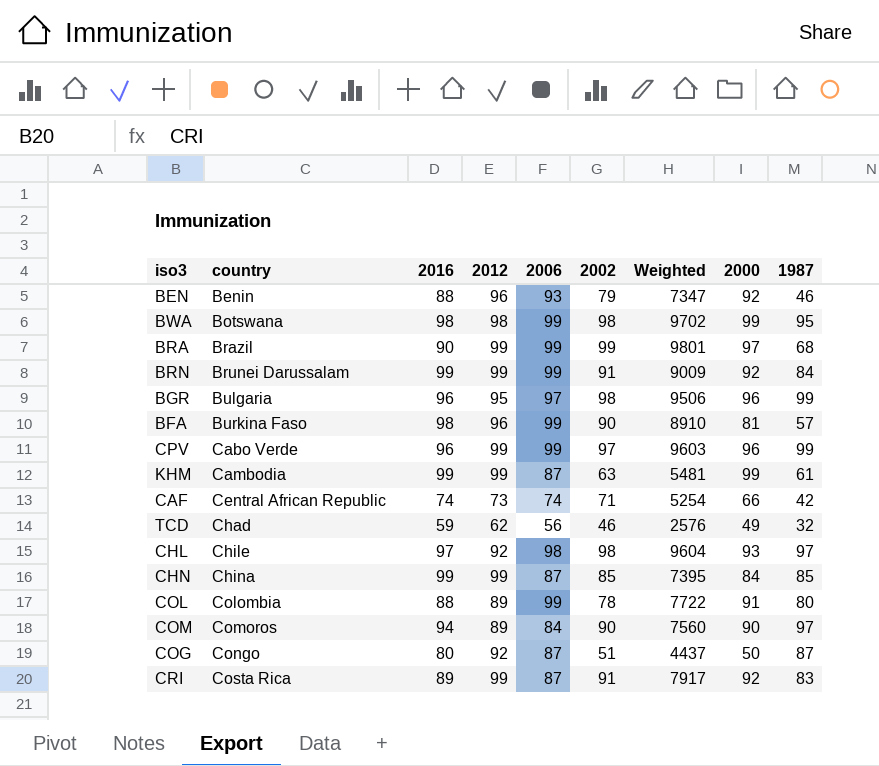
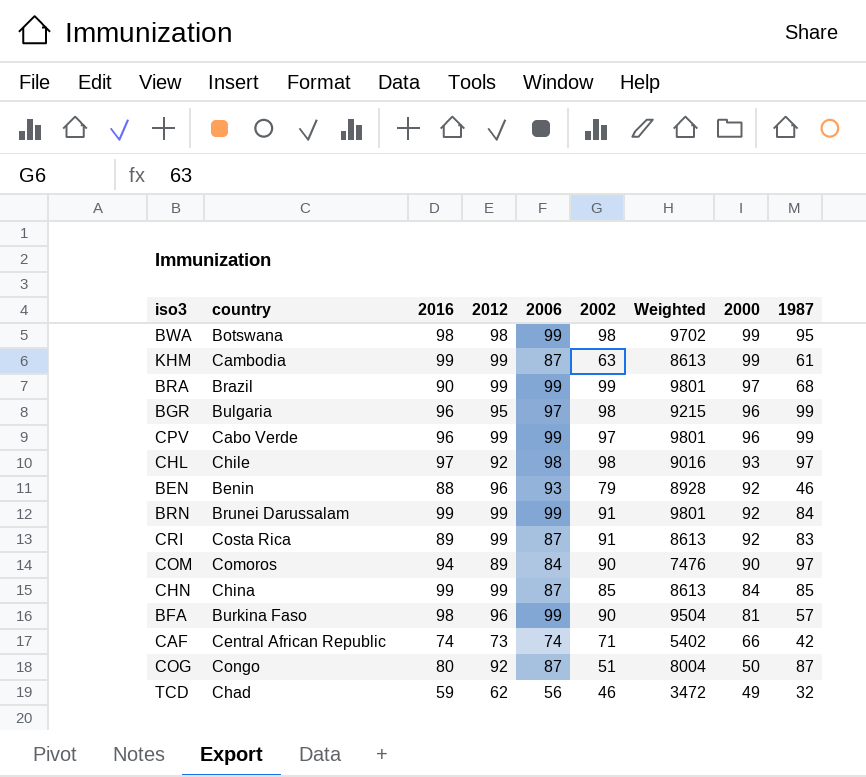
row order: country ascending -> 2000 descending
column Weighted | formula: [2006] * [2002] -> [2012] * [2006]
row COL: Colombia | 88 | 89 | 99 | 78 | 7722 | 91 | 80 -> none

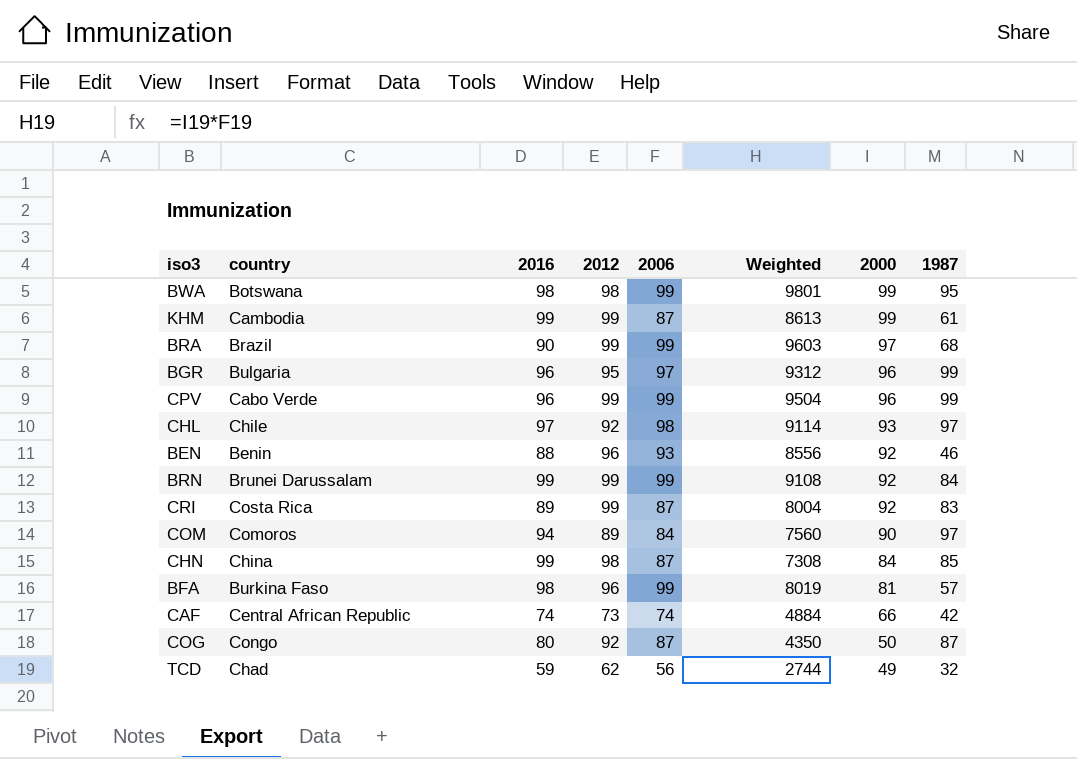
column 2002 | position: 6 -> none
column Weighted | formula: [2012] * [2006] -> [2006] * [2000]
CHN | 2012: 99 -> 98

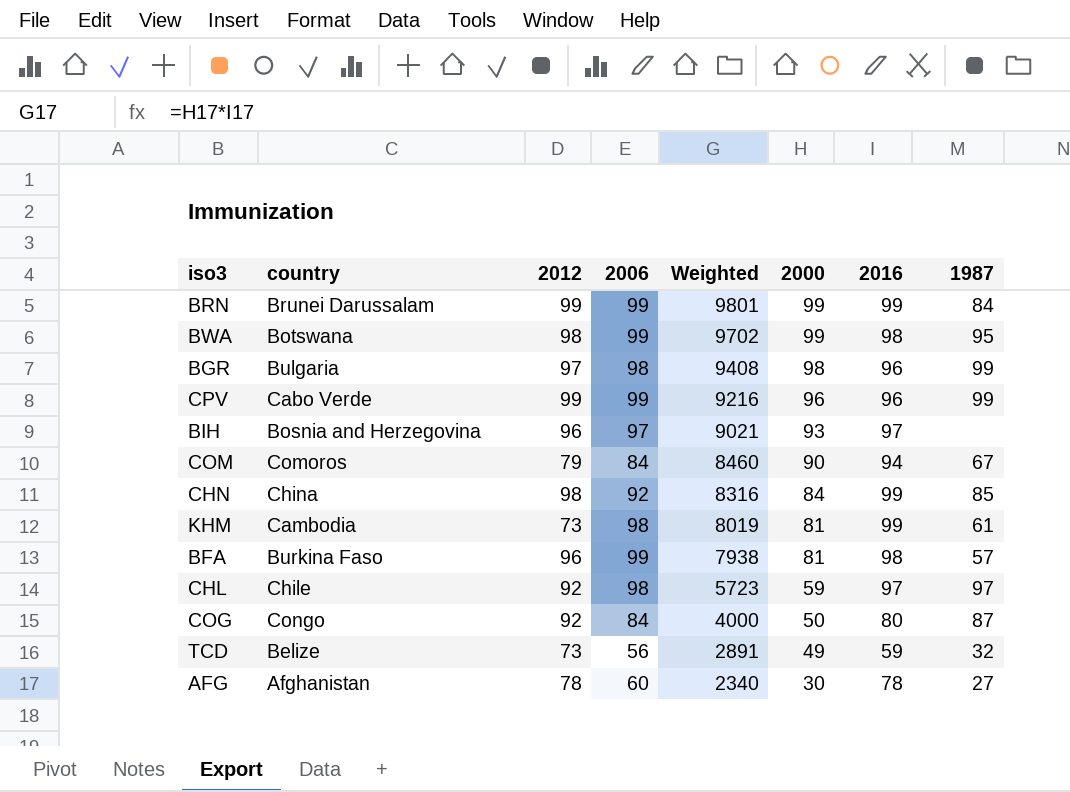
row order: 2000 descending -> Weighted descending
column Weighted | formula: [2006] * [2000] -> [2000] * [2016]
column 2016 | position: 3 -> 7
row BRA: Brazil | 90 | 99 | 99 | 9603 | 97 | 68 -> none
row BEN: Benin | 88 | 96 | 93 | 8556 | 92 | 46 -> none
row CRI: Costa Rica | 89 | 99 | 87 | 8004 | 92 | 83 -> none
row CAF: Central African Republic | 74 | 73 | 74 | 4884 | 66 | 42 -> none
BRN | 2000: 92 -> 99
BGR | 2012: 95 -> 97
BGR | 2006: 97 -> 98
BGR | 2000: 96 -> 98
row BIH: none -> Bosnia and Herzegovina | 96 | 97 | 9021 | 93 | 97 | none
COM | 2012: 89 -> 79
COM | 1987: 97 -> 67
CHN | 2006: 87 -> 92
KHM | 2012: 99 -> 73
KHM | 2006: 87 -> 98
KHM | 2000: 99 -> 81
CHL | 2000: 93 -> 59
COG | 2006: 87 -> 84
TCD | country: Chad -> Belize
TCD | 2012: 62 -> 73
row AFG: none -> Afghanistan | 78 | 60 | 2340 | 30 | 78 | 27

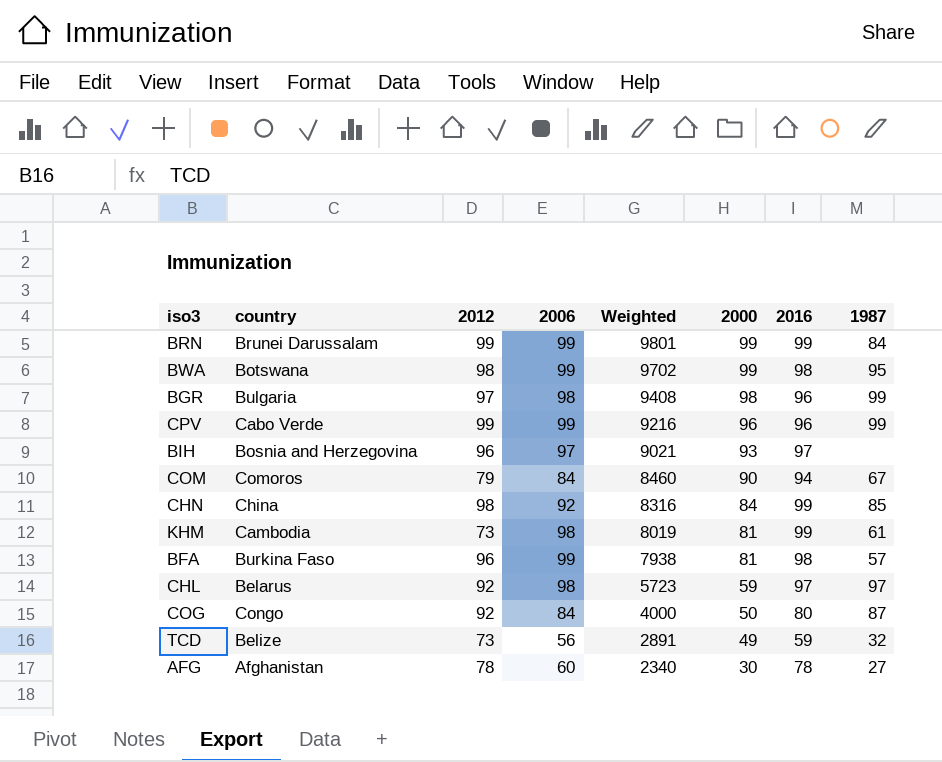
CHL | country: Chile -> Belarus

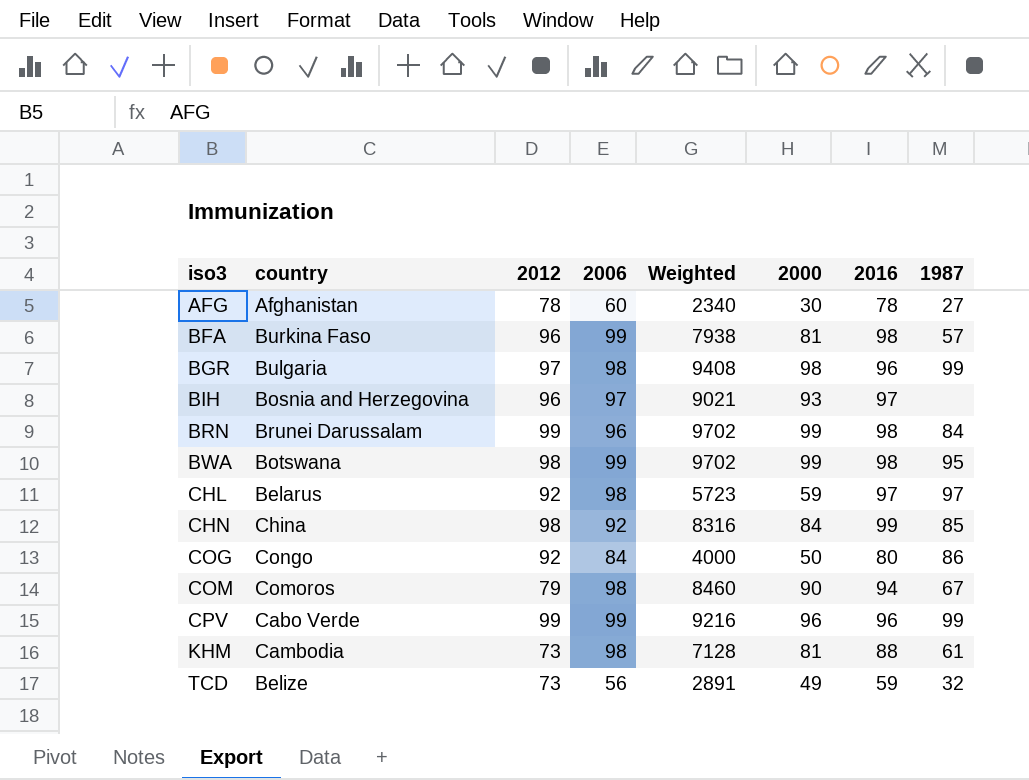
row order: Weighted descending -> iso3 ascending
BRN | 2006: 99 -> 96
BRN | Weighted: 9801 -> 9702
BRN | 2016: 99 -> 98
COG | 1987: 87 -> 86
COM | 2006: 84 -> 98
KHM | Weighted: 8019 -> 7128
KHM | 2016: 99 -> 88

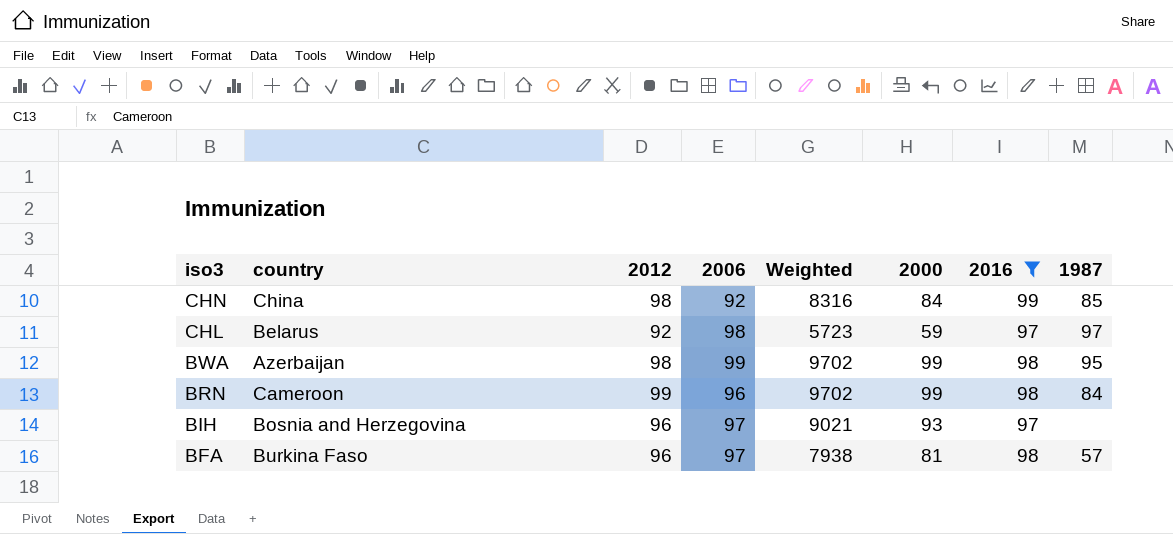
filter: none -> 2016 >= 97
row order: iso3 ascending -> iso3 descending
BWA | country: Botswana -> Azerbaijan
BRN | country: Brunei Darussalam -> Cameroon
BFA | 2006: 99 -> 97

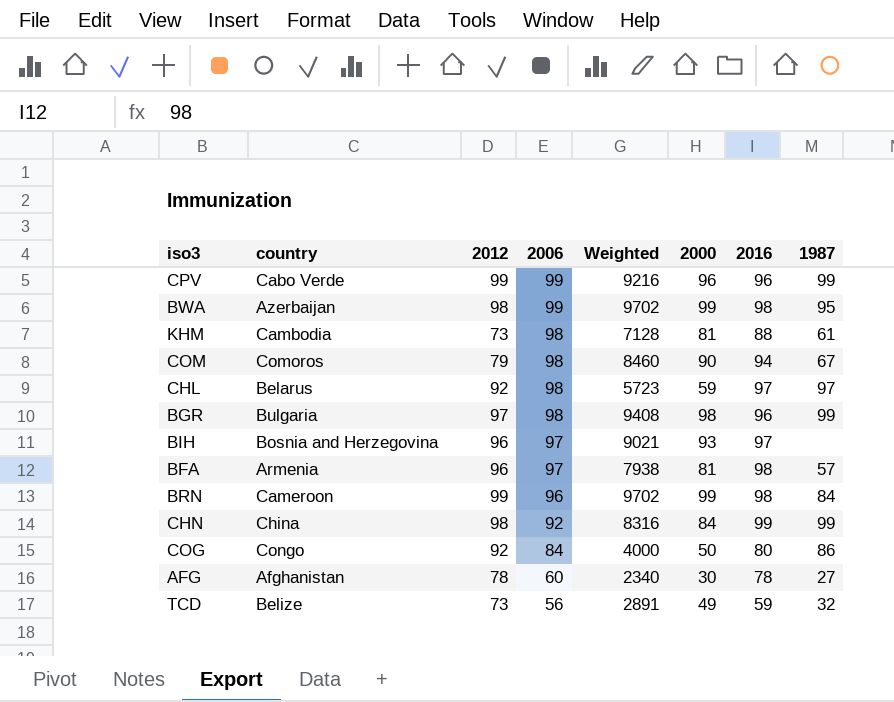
filter: 2016 >= 97 -> none
row order: iso3 descending -> 2006 descending
BFA | country: Burkina Faso -> Armenia
CHN | 1987: 85 -> 99

